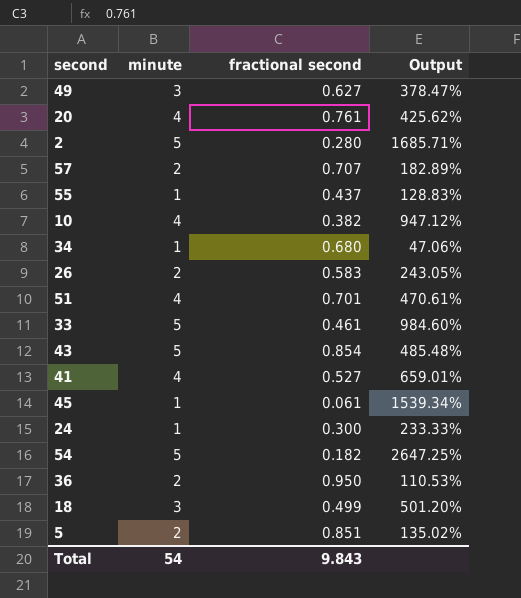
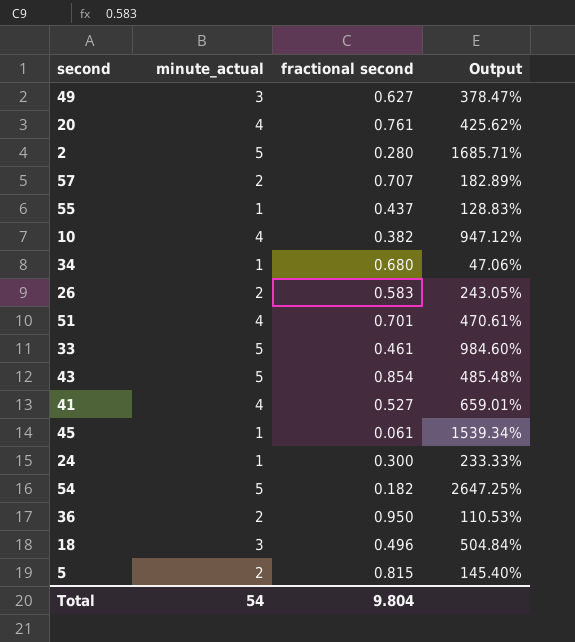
column name: minute -> minute_actual
18 | fractional second: 0.499 -> 0.496
18 | Output: 501.20% -> 504.84%
5 | fractional second: 0.851 -> 0.815
5 | Output: 135.02% -> 145.40%
Total | fractional second: 9.843 -> 9.804

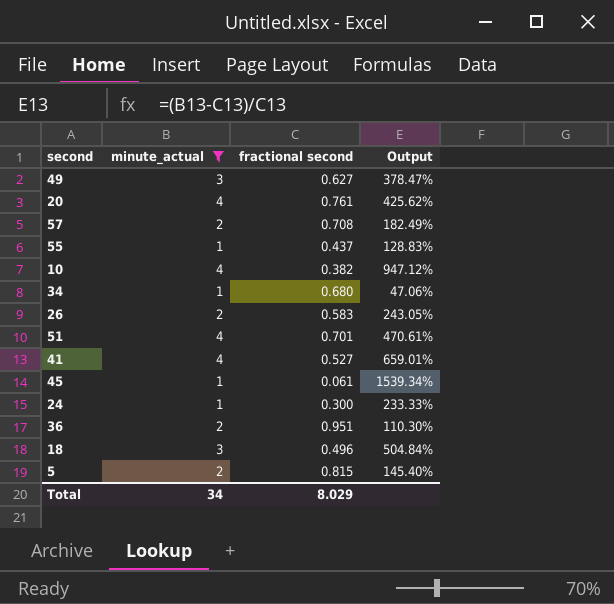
filter: none -> minute_actual != 5
57 | fractional second: 0.707 -> 0.708
57 | Output: 182.89% -> 182.49%
36 | fractional second: 0.950 -> 0.951
36 | Output: 110.53% -> 110.30%
Total | minute_actual: 54 -> 34
Total | fractional second: 9.804 -> 8.029

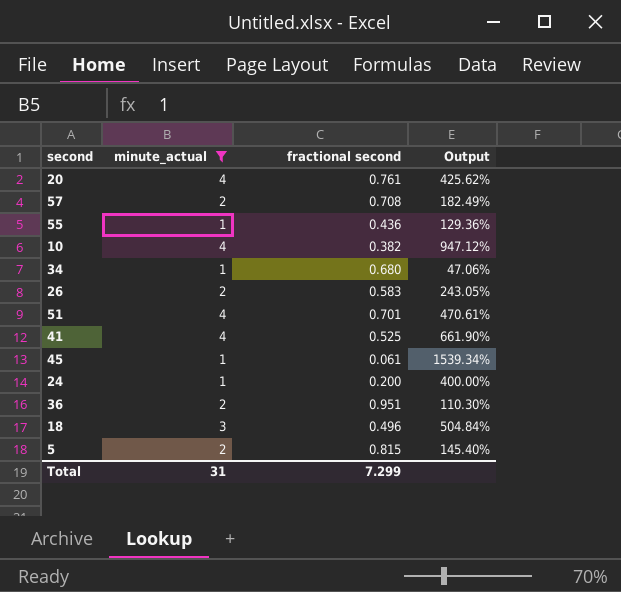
row 49: 3 | 0.627 | 378.47% -> none
55 | fractional second: 0.437 -> 0.436
55 | Output: 128.83% -> 129.36%
41 | fractional second: 0.527 -> 0.525
41 | Output: 659.01% -> 661.90%
24 | fractional second: 0.300 -> 0.200
24 | Output: 233.33% -> 400.00%
Total | minute_actual: 34 -> 31
Total | fractional second: 8.029 -> 7.299

